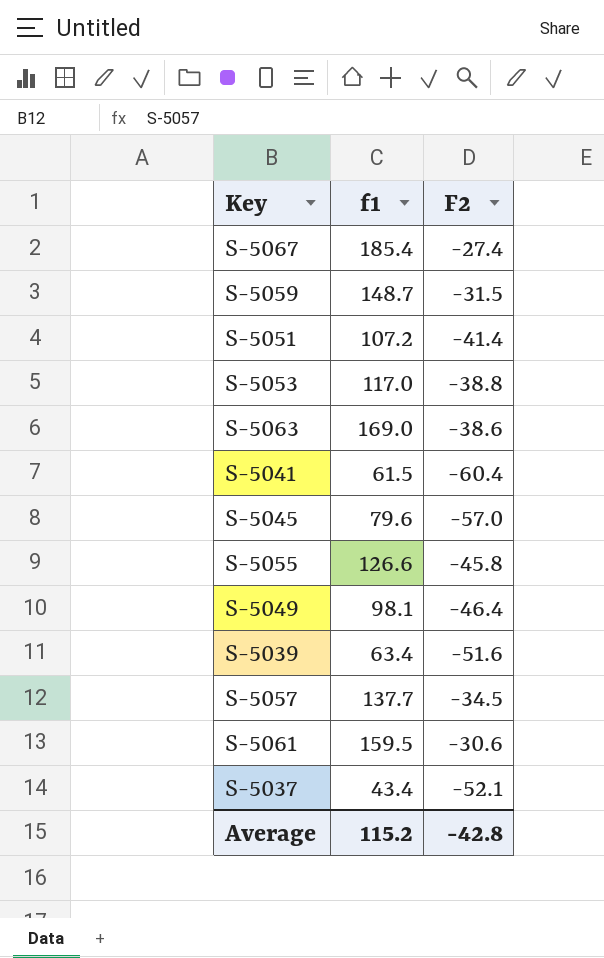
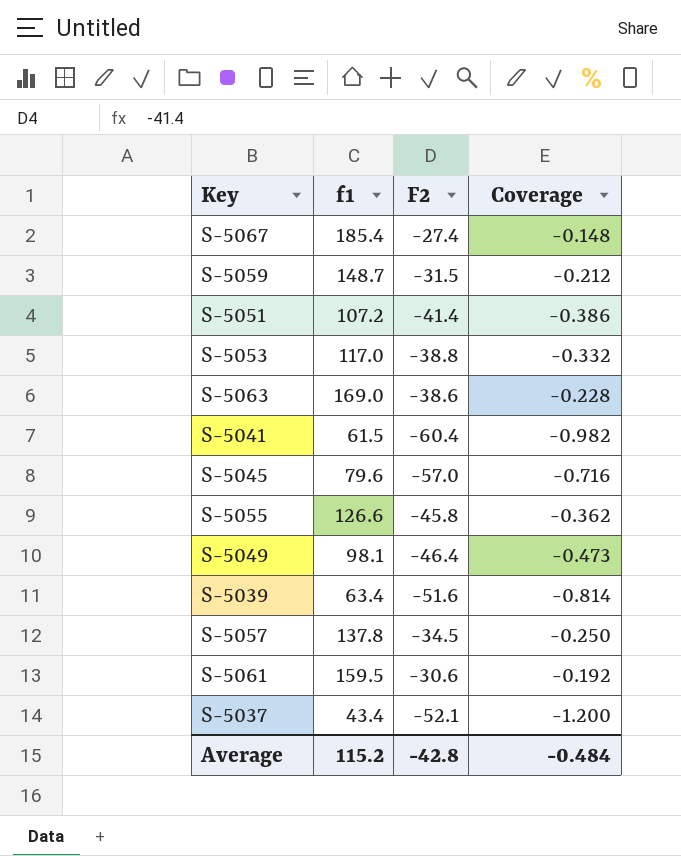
column Coverage | formula: none -> [F2] / [f1]
S-5057 | f1: 137.7 -> 137.8

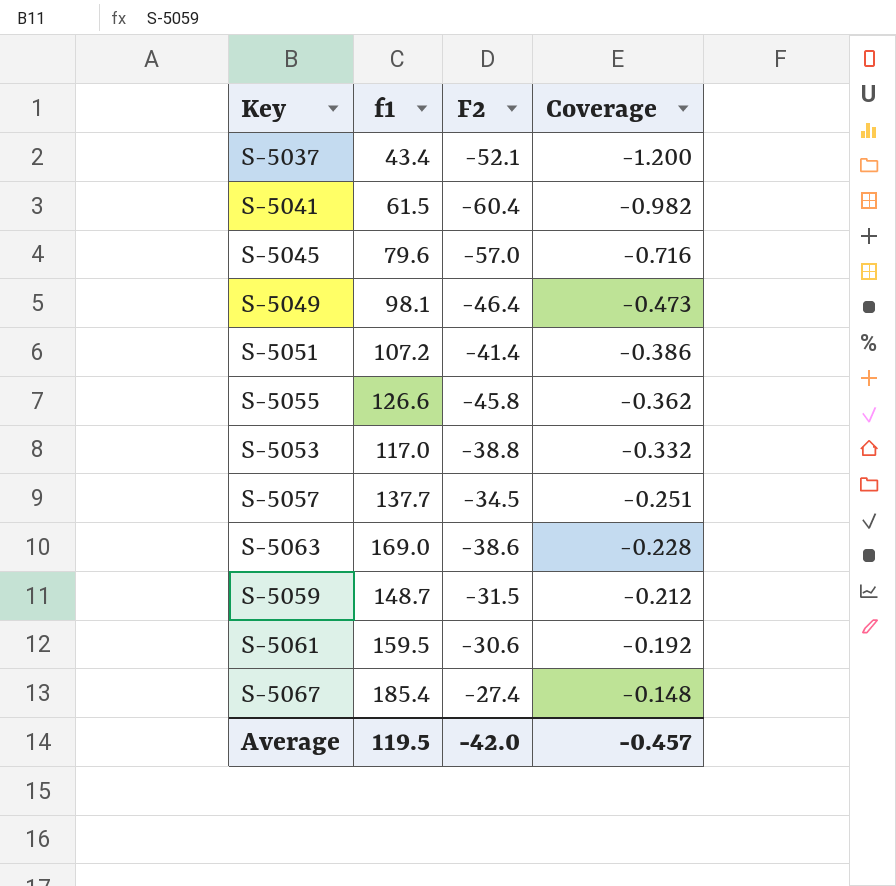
row order: none -> Coverage ascending
row S-5039: 63.4 | -51.6 | -0.814 -> none
S-5057 | f1: 137.8 -> 137.7
S-5057 | Coverage: -0.250 -> -0.251
Average | f1: 115.2 -> 119.5
Average | F2: -42.8 -> -42.0
Average | Coverage: -0.484 -> -0.457

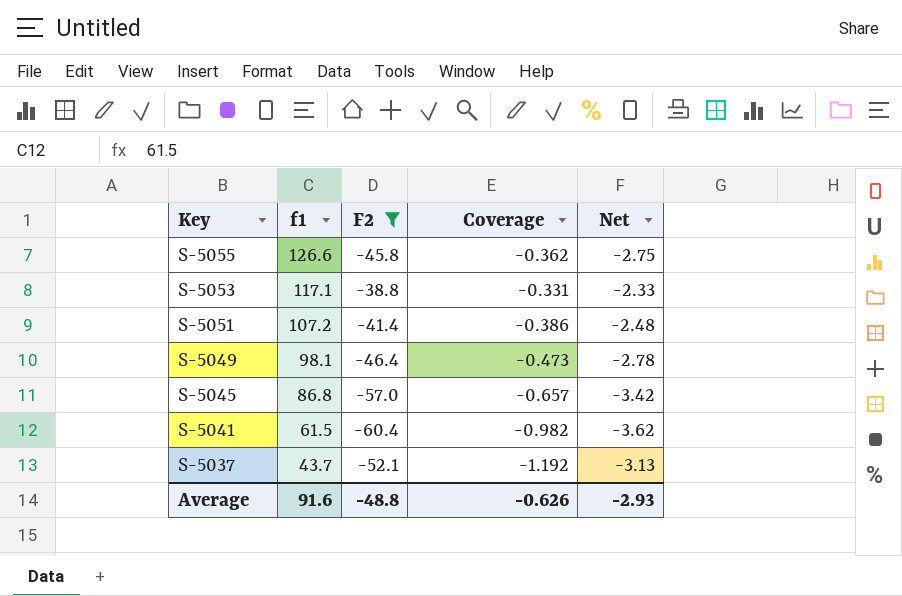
filter: none -> F2 <= -38.8
row order: Coverage ascending -> Key descending
column Net | formula: none -> [F2] * 0.06
S-5053 | f1: 117.0 -> 117.1
S-5053 | Coverage: -0.332 -> -0.331
S-5045 | f1: 79.6 -> 86.8
S-5045 | Coverage: -0.716 -> -0.657
S-5037 | f1: 43.4 -> 43.7
S-5037 | Coverage: -1.200 -> -1.192
Average | f1: 119.5 -> 91.6
Average | F2: -42.0 -> -48.8
Average | Coverage: -0.457 -> -0.626

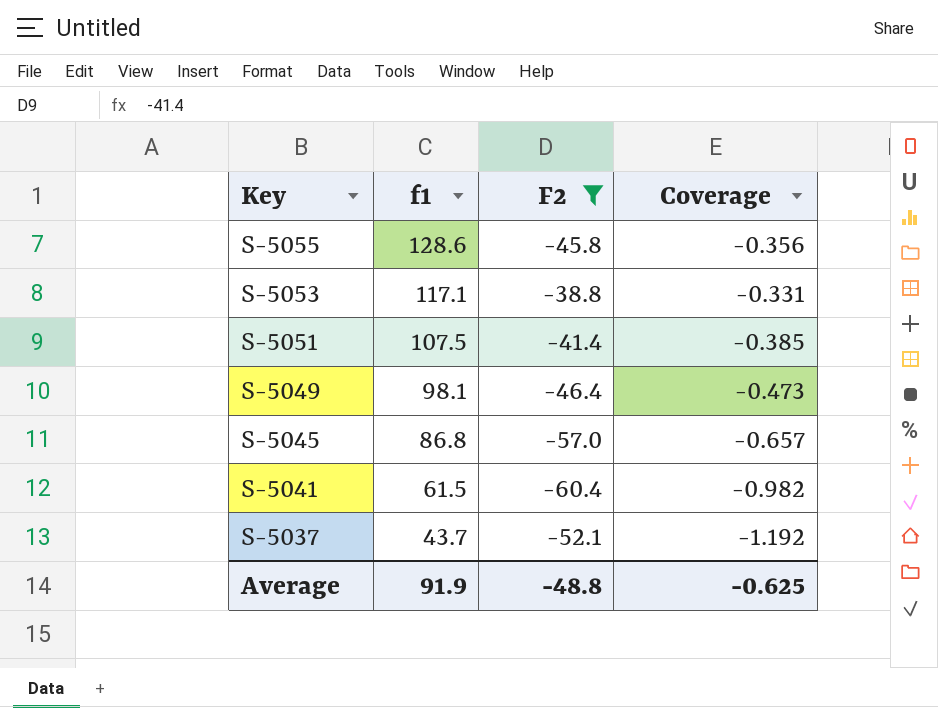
column Net | formula: [F2] * 0.06 -> none
S-5055 | f1: 126.6 -> 128.6
S-5055 | Coverage: -0.362 -> -0.356
S-5051 | f1: 107.2 -> 107.5
S-5051 | Coverage: -0.386 -> -0.385
Average | f1: 91.6 -> 91.9
Average | Coverage: -0.626 -> -0.625

